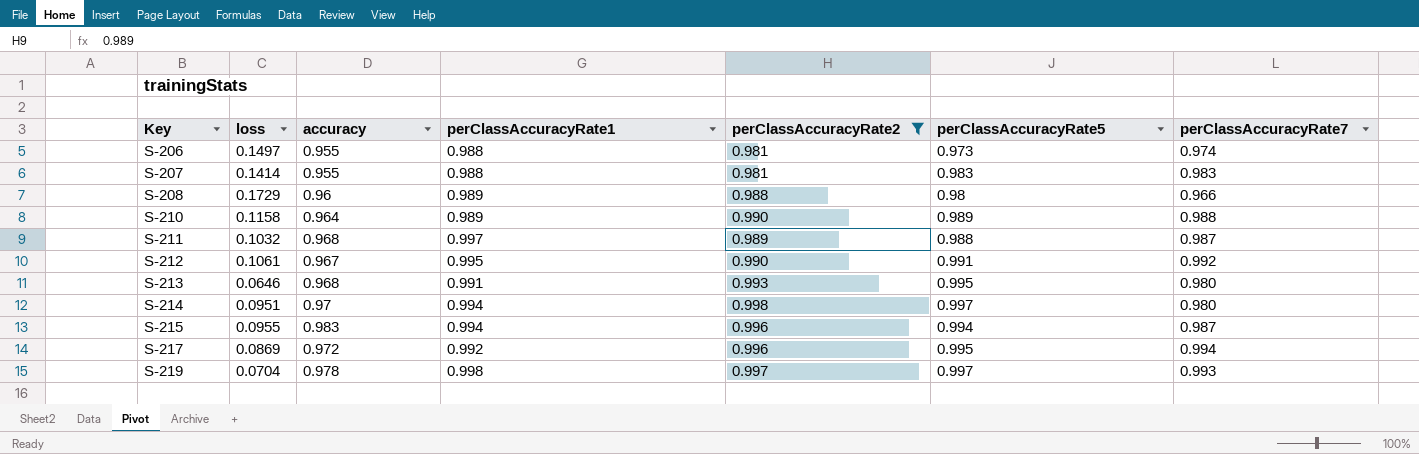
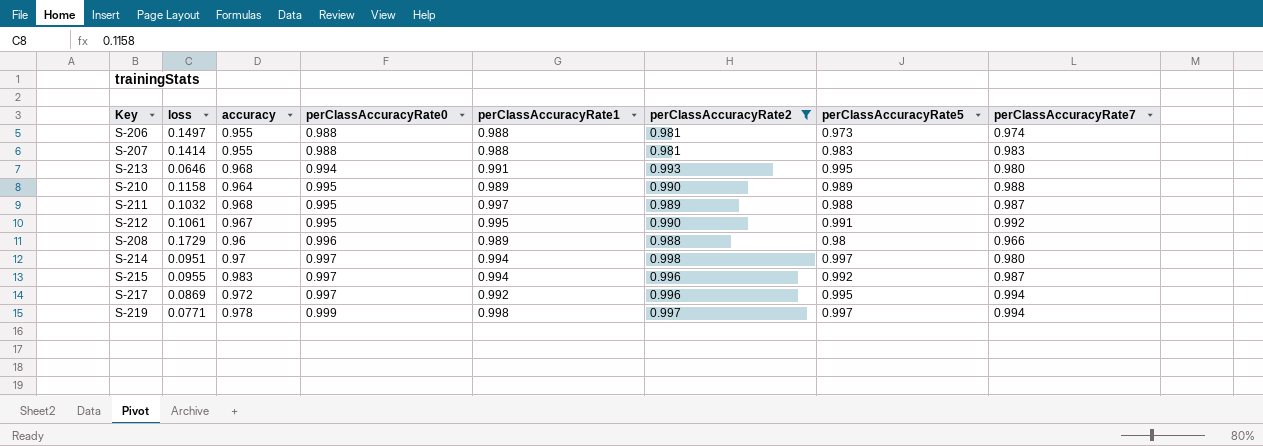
row order: Key ascending -> perClassAccuracyRate0 ascending
column perClassAccuracyRate0 | position: none -> 4
S-215 | perClassAccuracyRate5: 0.994 -> 0.992
S-219 | loss: 0.0704 -> 0.0771
S-219 | perClassAccuracyRate7: 0.993 -> 0.994

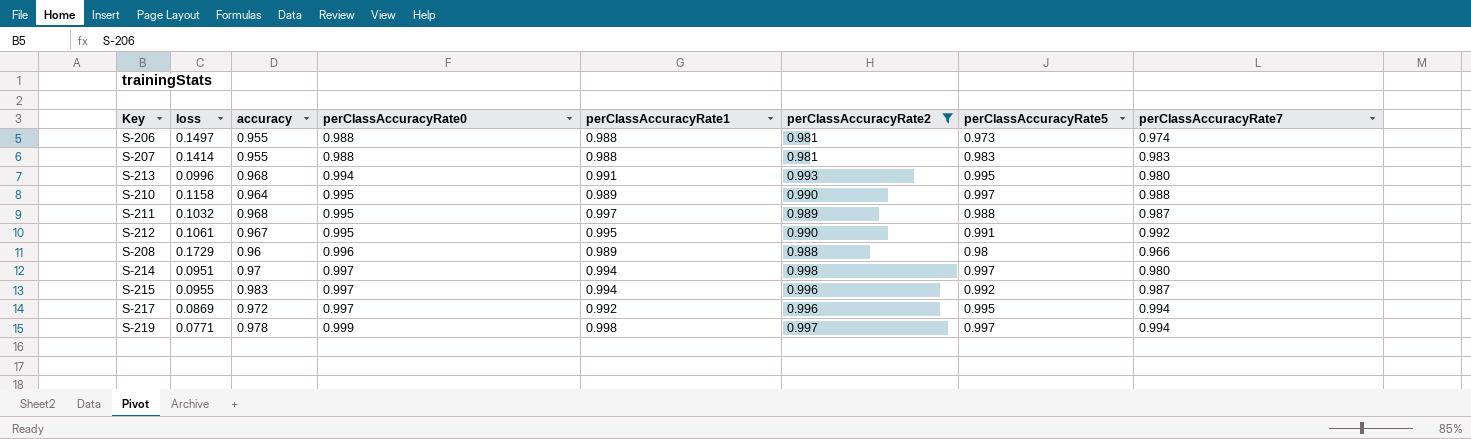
S-213 | loss: 0.0646 -> 0.0996
S-210 | perClassAccuracyRate5: 0.989 -> 0.997

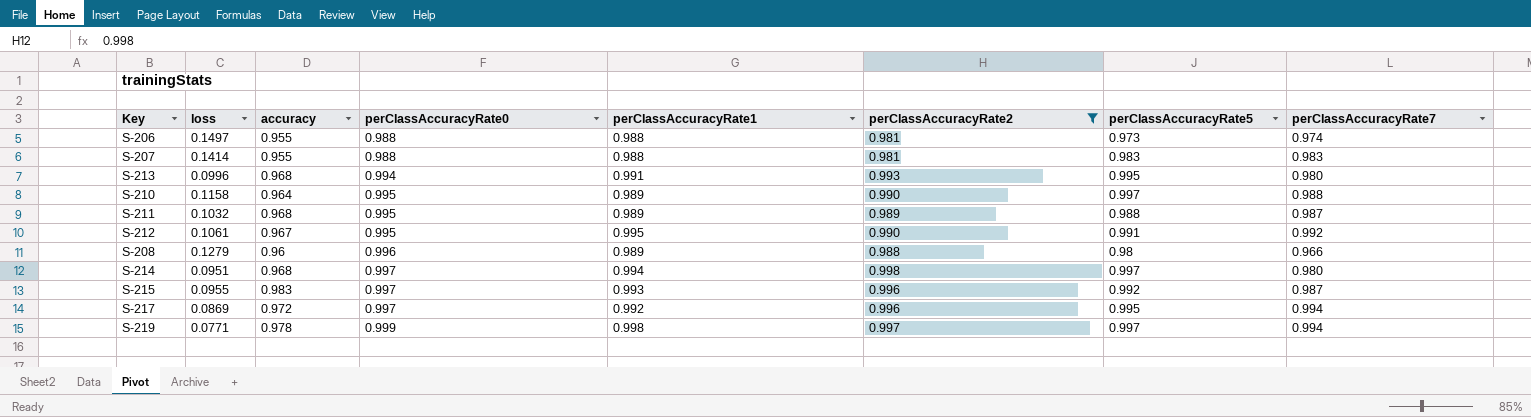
S-211 | perClassAccuracyRate1: 0.997 -> 0.989
S-208 | loss: 0.1729 -> 0.1279
S-214 | accuracy: 0.97 -> 0.968
S-215 | perClassAccuracyRate1: 0.994 -> 0.993

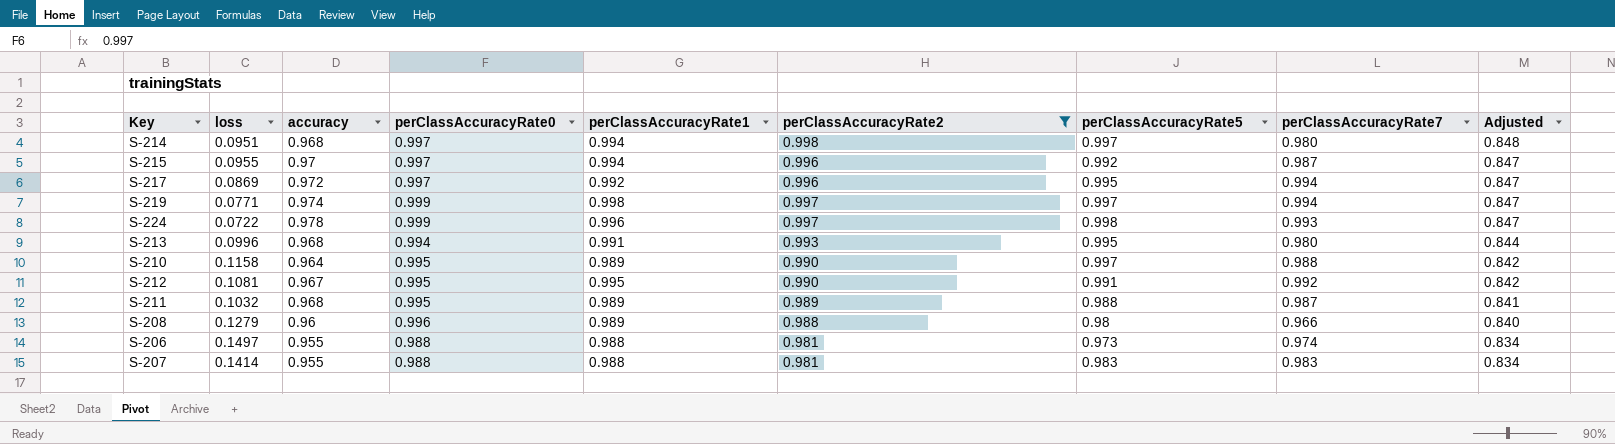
row order: perClassAccuracyRate0 ascending -> Adjusted descending
column Adjusted | formula: none -> [perClassAccuracyRate2] * 0.85
S-215 | accuracy: 0.983 -> 0.97
S-215 | perClassAccuracyRate1: 0.993 -> 0.994
S-219 | accuracy: 0.978 -> 0.974
row S-224: none -> 0.0722 | 0.978 | 0.999 | 0.996 | 0.997 | 0.998 | 0.993 | 0.847
S-212 | loss: 0.1061 -> 0.1081

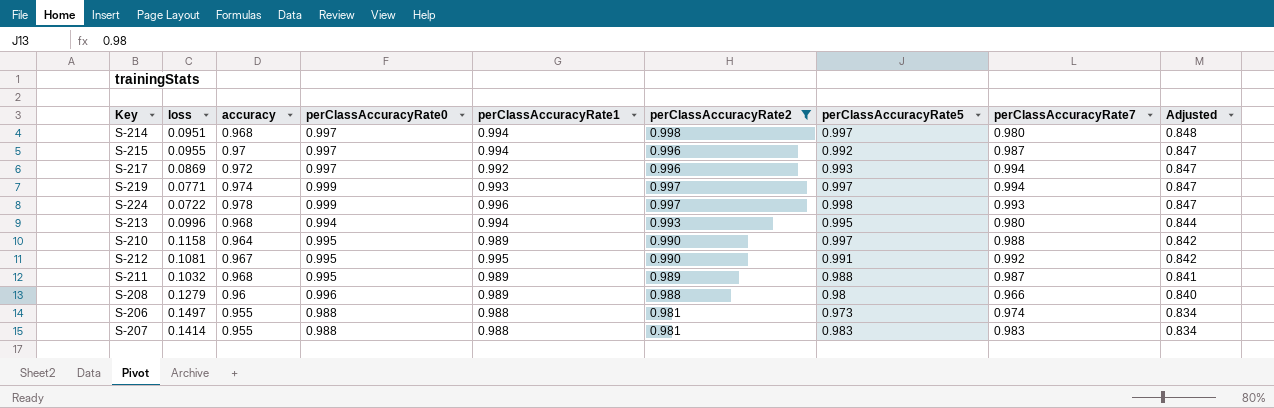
S-217 | perClassAccuracyRate5: 0.995 -> 0.993
S-219 | perClassAccuracyRate1: 0.998 -> 0.993
S-213 | perClassAccuracyRate1: 0.991 -> 0.994

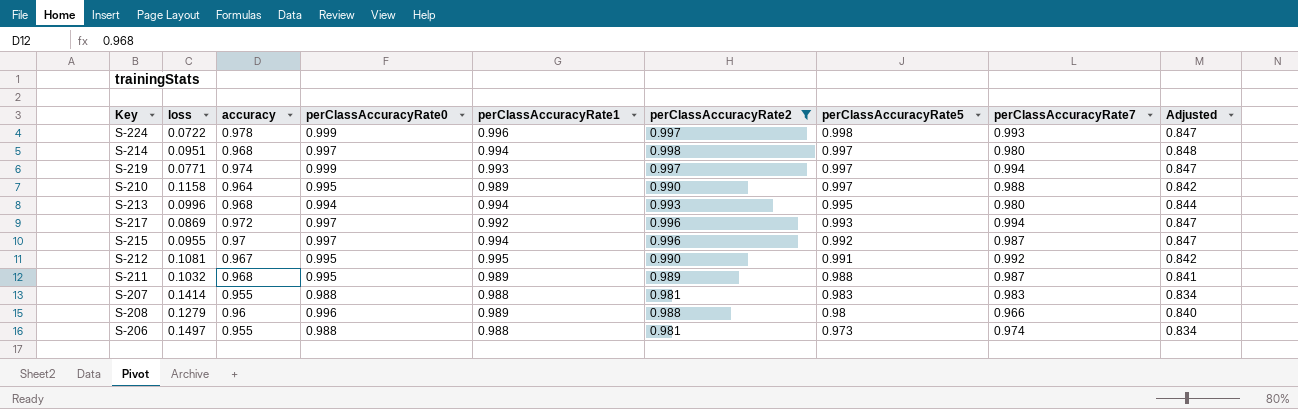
row order: Adjusted descending -> perClassAccuracyRate5 descending

